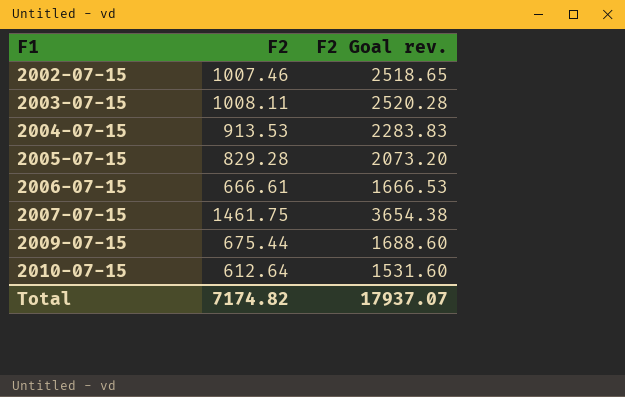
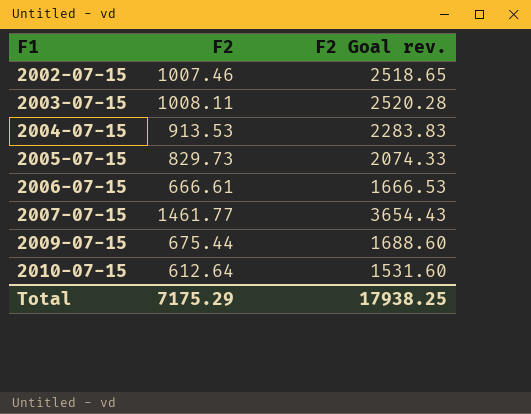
2005-07-15 | F2: 829.28 -> 829.73
2005-07-15 | F2 Goal rev.: 2073.20 -> 2074.33
2007-07-15 | F2: 1461.75 -> 1461.77
2007-07-15 | F2 Goal rev.: 3654.38 -> 3654.43
Total | F2: 7174.82 -> 7175.29
Total | F2 Goal rev.: 17937.07 -> 17938.25

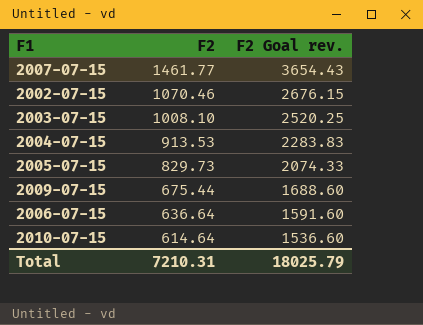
row order: F1 ascending -> F2 descending
2002-07-15 | F2: 1007.46 -> 1070.46
2002-07-15 | F2 Goal rev.: 2518.65 -> 2676.15
2003-07-15 | F2: 1008.11 -> 1008.10
2003-07-15 | F2 Goal rev.: 2520.28 -> 2520.25
2006-07-15 | F2: 666.61 -> 636.64
2006-07-15 | F2 Goal rev.: 1666.53 -> 1591.60
2010-07-15 | F2: 612.64 -> 614.64
2010-07-15 | F2 Goal rev.: 1531.60 -> 1536.60
Total | F2: 7175.29 -> 7210.31
Total | F2 Goal rev.: 17938.25 -> 18025.79

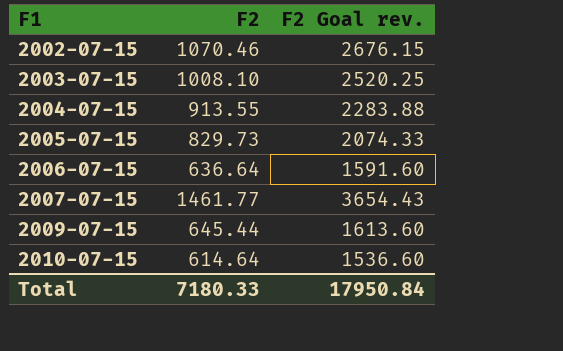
row order: F2 descending -> F1 ascending
2004-07-15 | F2: 913.53 -> 913.55
2004-07-15 | F2 Goal rev.: 2283.83 -> 2283.88
2009-07-15 | F2: 675.44 -> 645.44
2009-07-15 | F2 Goal rev.: 1688.60 -> 1613.60
Total | F2: 7210.31 -> 7180.33
Total | F2 Goal rev.: 18025.79 -> 17950.84

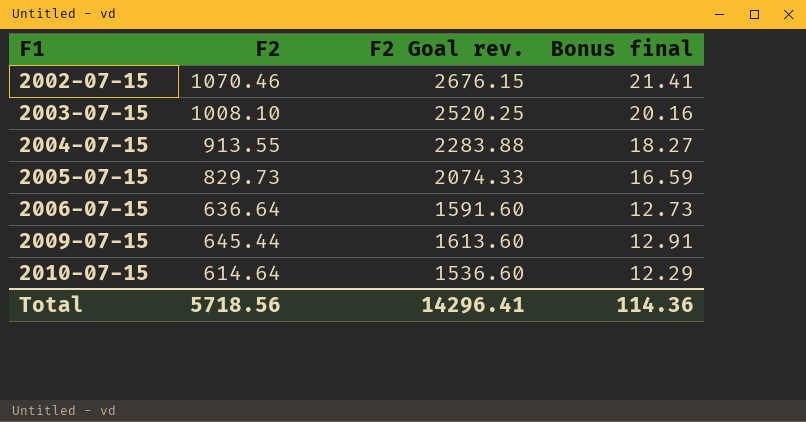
column Bonus final | formula: none -> [F2] * 0.02
row 2007-07-15: 1461.77 | 3654.43 -> none
Total | F2: 7180.33 -> 5718.56
Total | F2 Goal rev.: 17950.84 -> 14296.41

